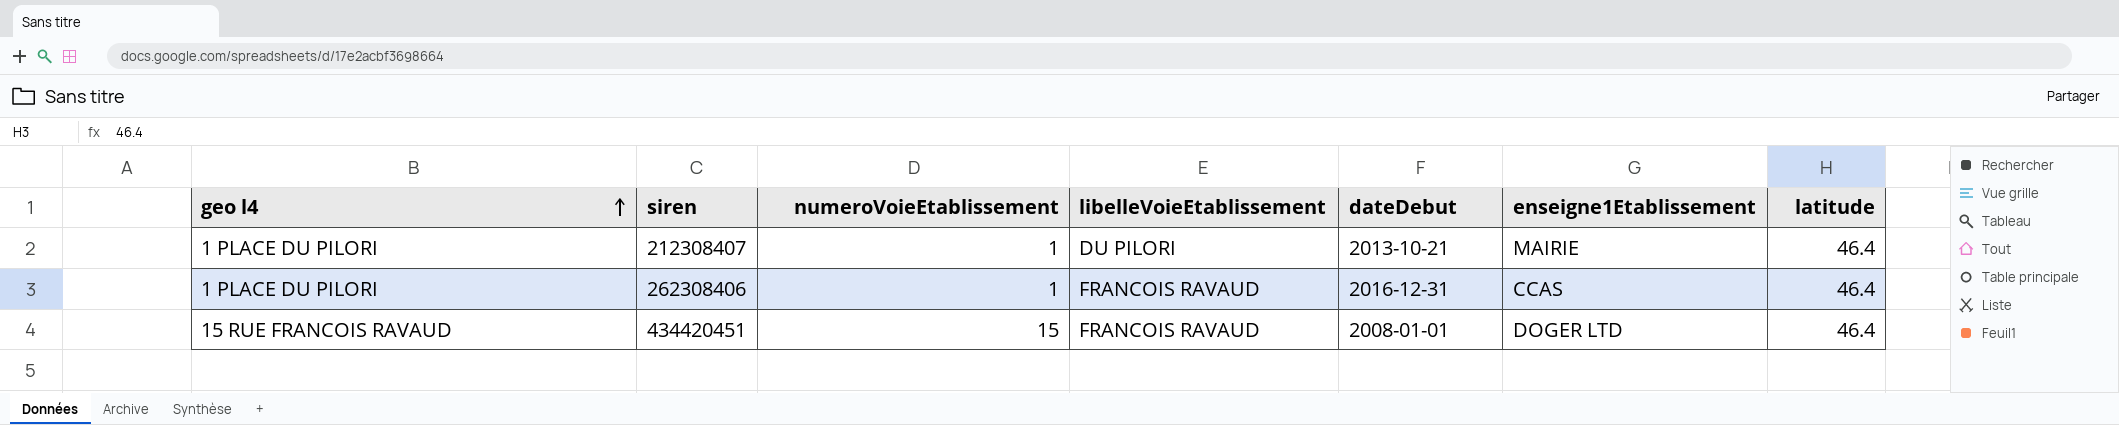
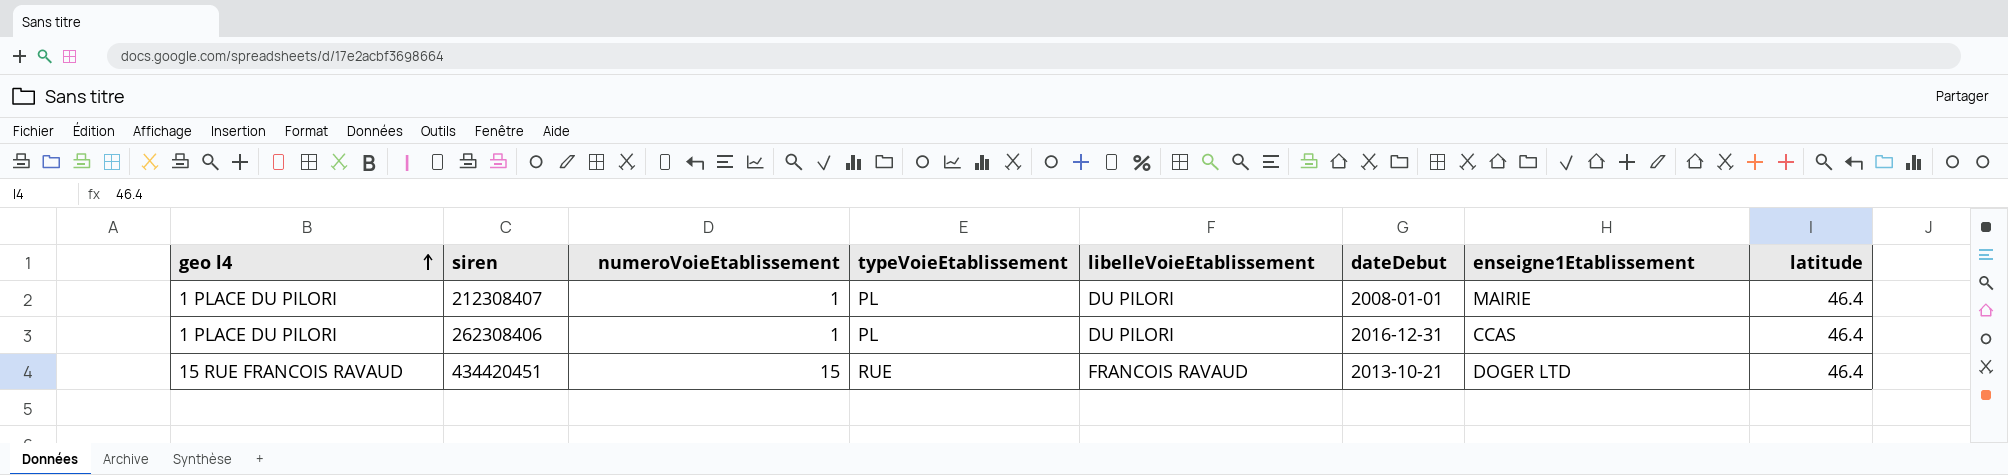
column typeVoieEtablissement | position: none -> 4
212308407 | dateDebut: 2013-10-21 -> 2008-01-01
262308406 | libelleVoieEtablissement: FRANCOIS RAVAUD -> DU PILORI
434420451 | dateDebut: 2008-01-01 -> 2013-10-21

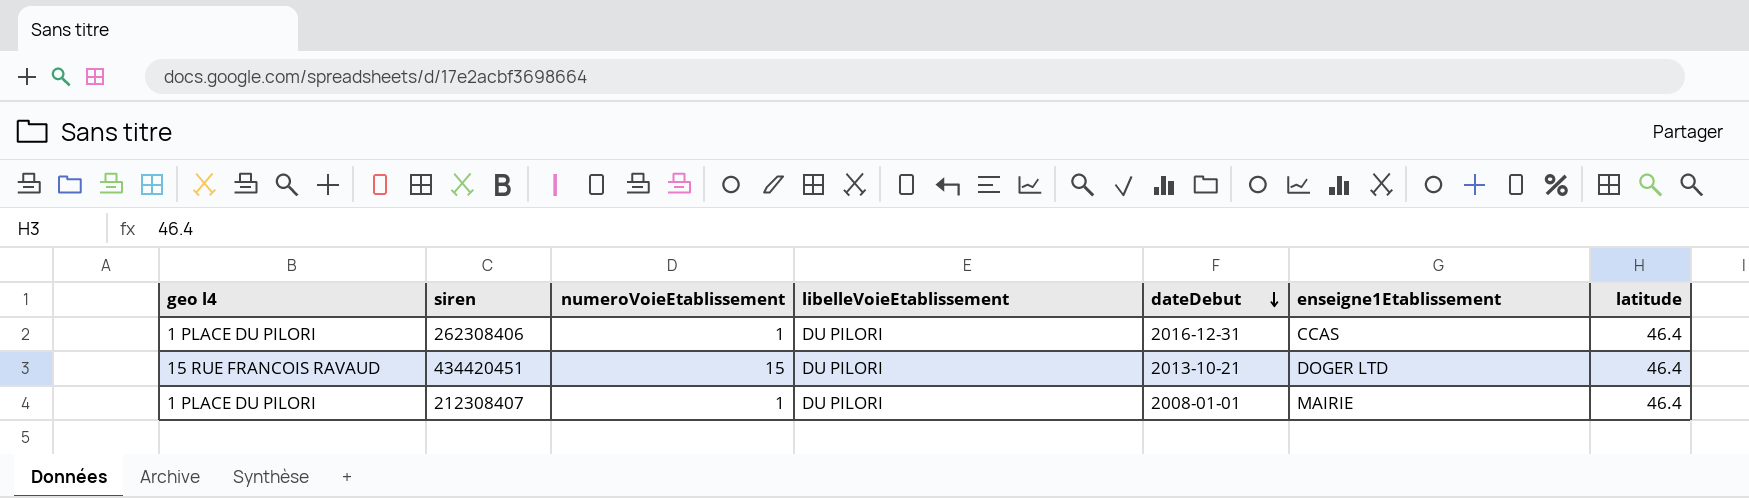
row order: geo l4 ascending -> dateDebut descending
column typeVoieEtablissement | position: 4 -> none
434420451 | libelleVoieEtablissement: FRANCOIS RAVAUD -> DU PILORI

